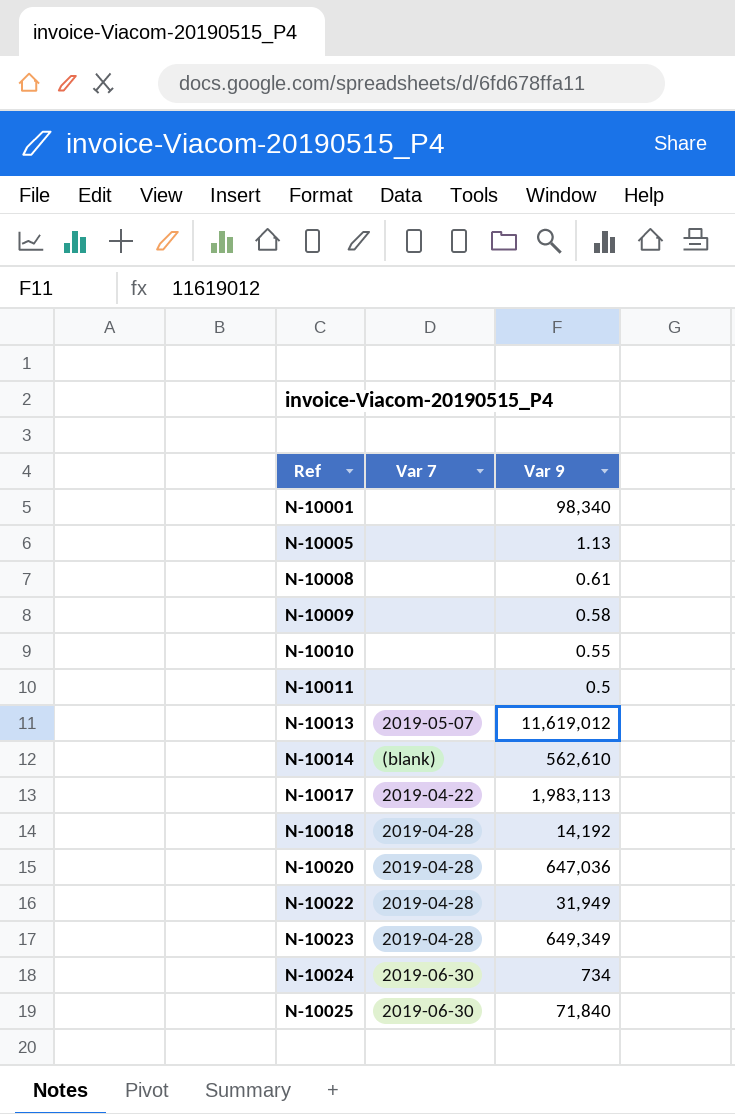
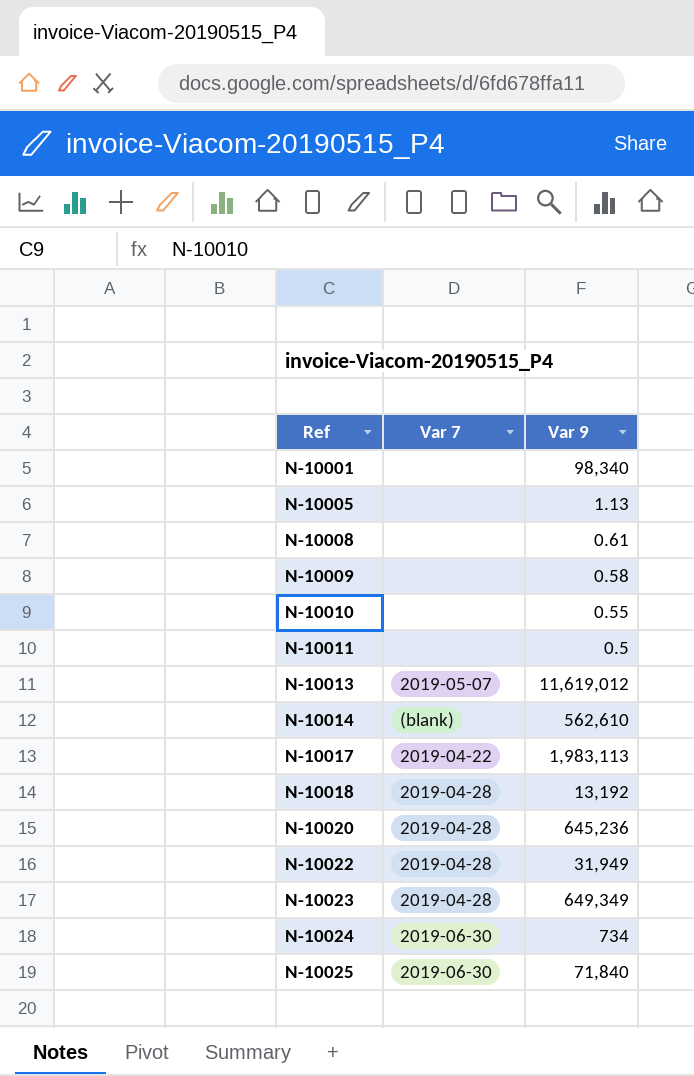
N-10018 | Var 9: 14,192 -> 13,192
N-10020 | Var 9: 647,036 -> 645,236

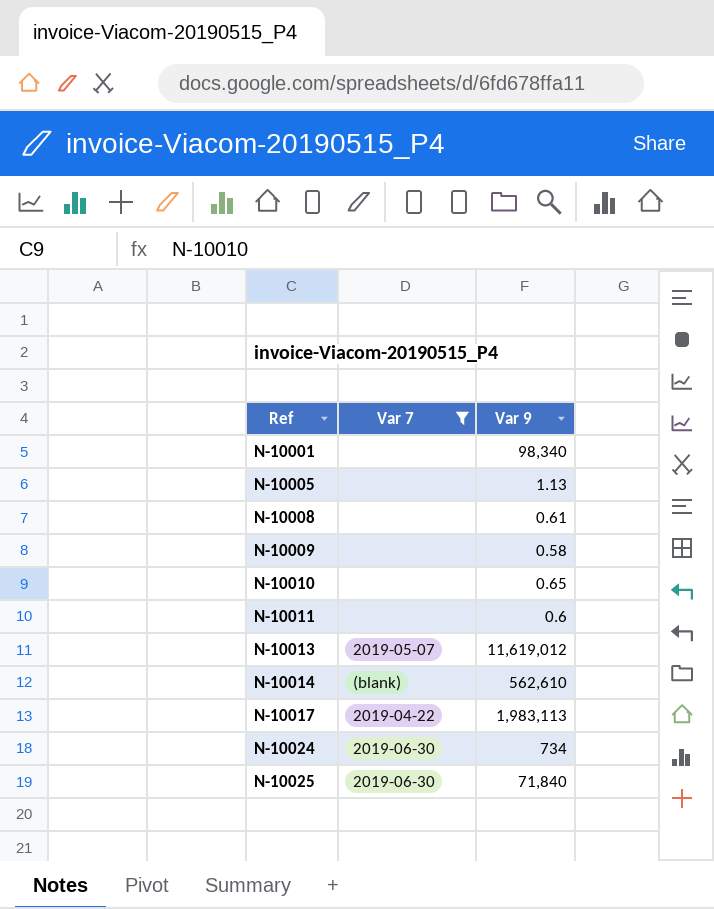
filter: none -> Var 7 != 2019-04-28
N-10010 | Var 9: 0.55 -> 0.65
N-10011 | Var 9: 0.5 -> 0.6

